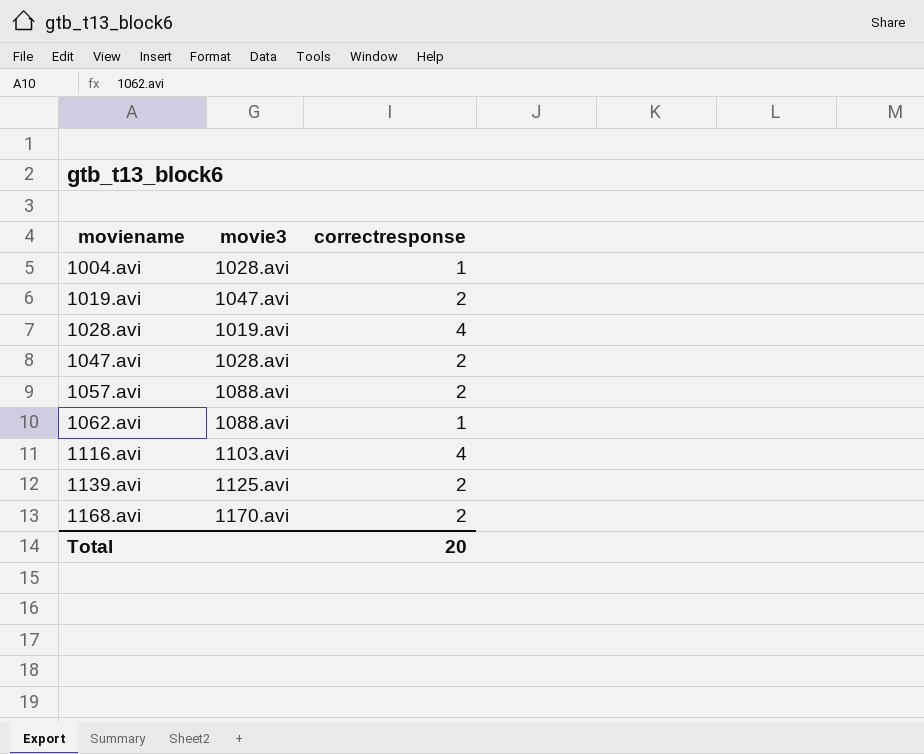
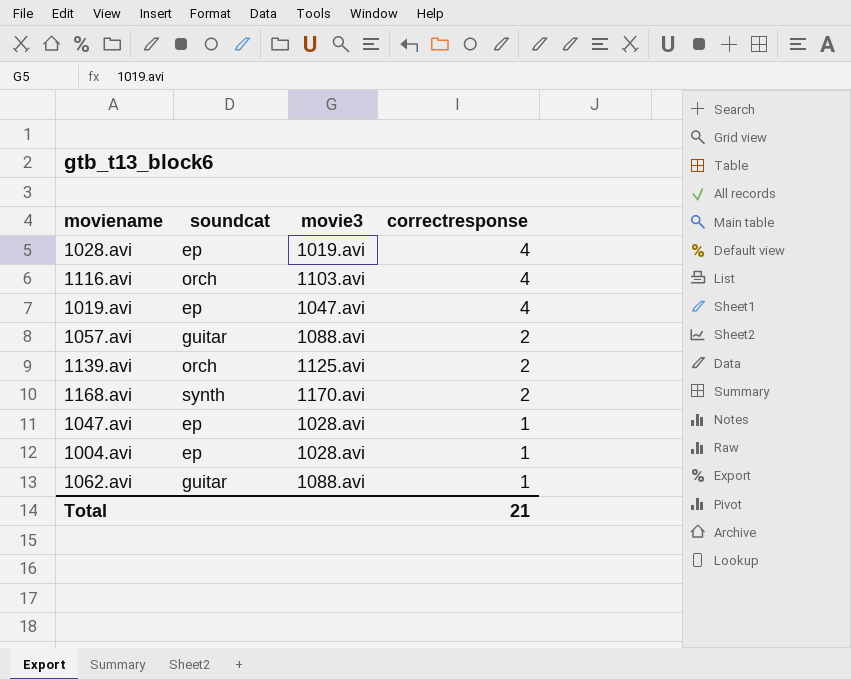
row order: moviename ascending -> correctresponse descending
column soundcat | position: none -> 2
1019.avi | correctresponse: 2 -> 4
1047.avi | correctresponse: 2 -> 1
Total | correctresponse: 20 -> 21

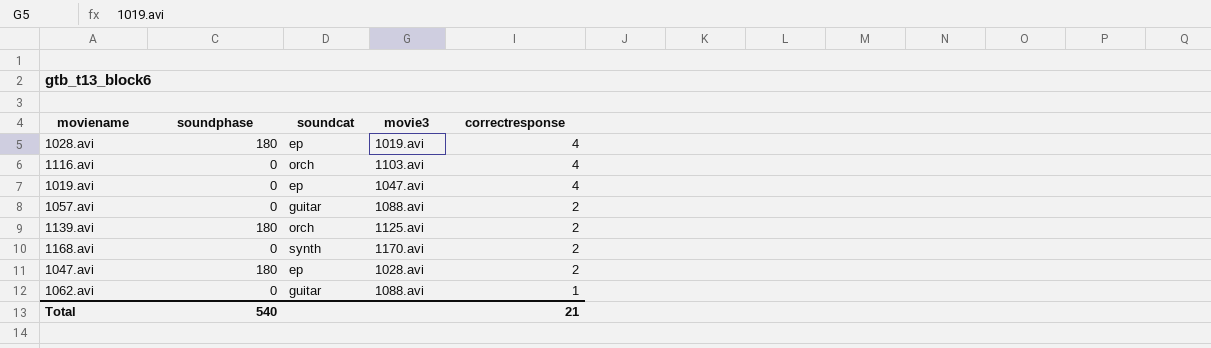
column soundphase | position: none -> 2
row 1004.avi: ep | 1028.avi | 1 -> none
1047.avi | correctresponse: 1 -> 2

